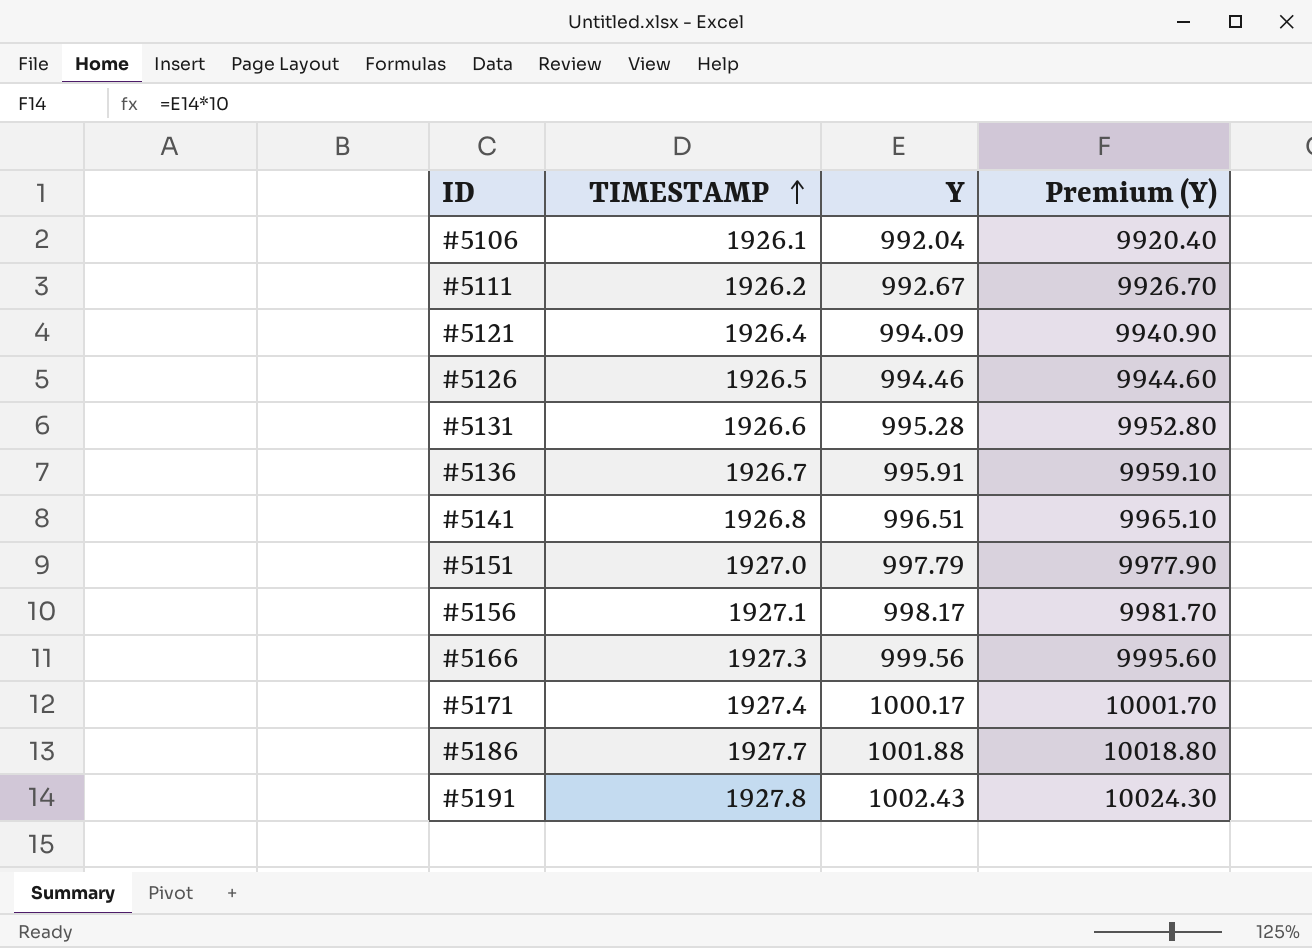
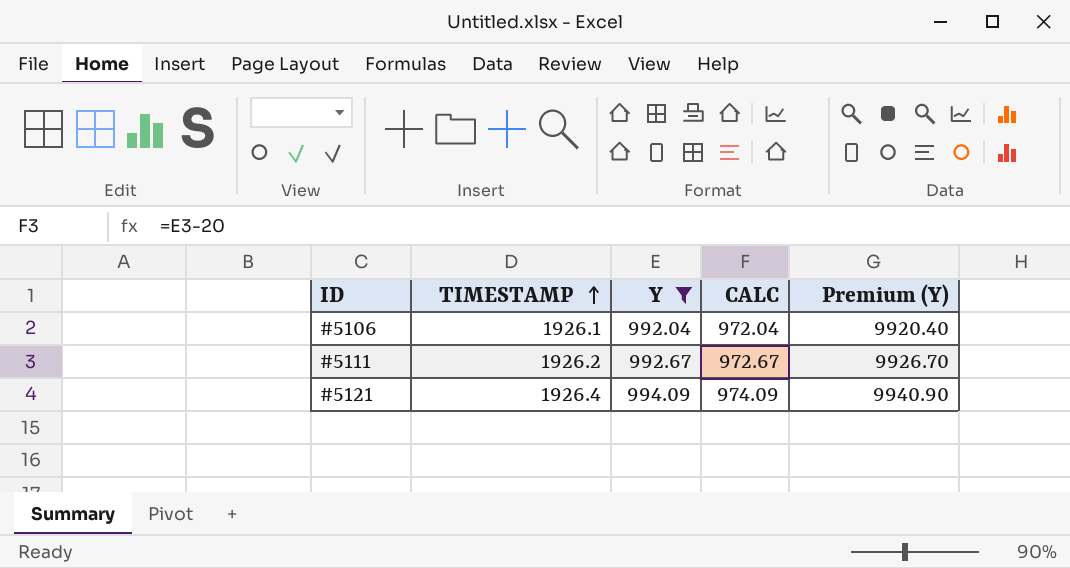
filter: none -> Y <= 994.09
column CALC | formula: none -> [Y] - 20

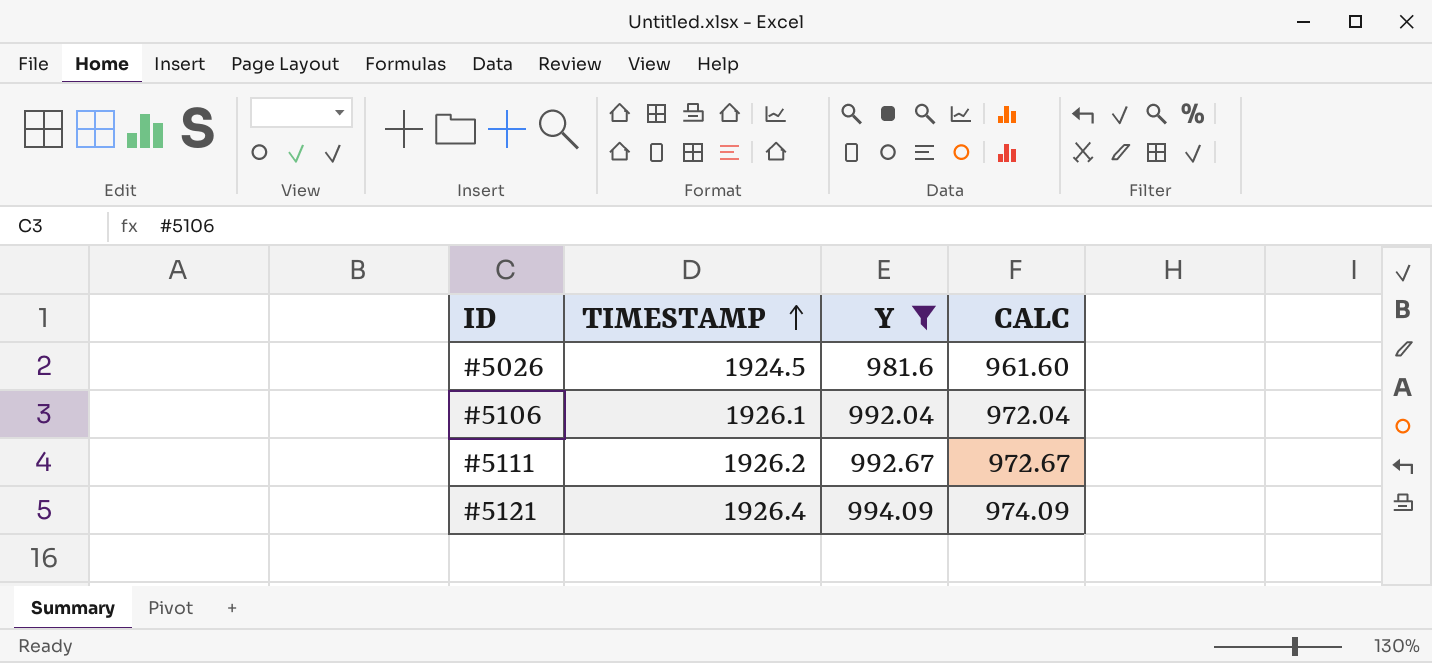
column Premium (Y) | formula: [Y] * 10 -> none
row #5026: none -> 1924.5 | 981.6 | 961.60

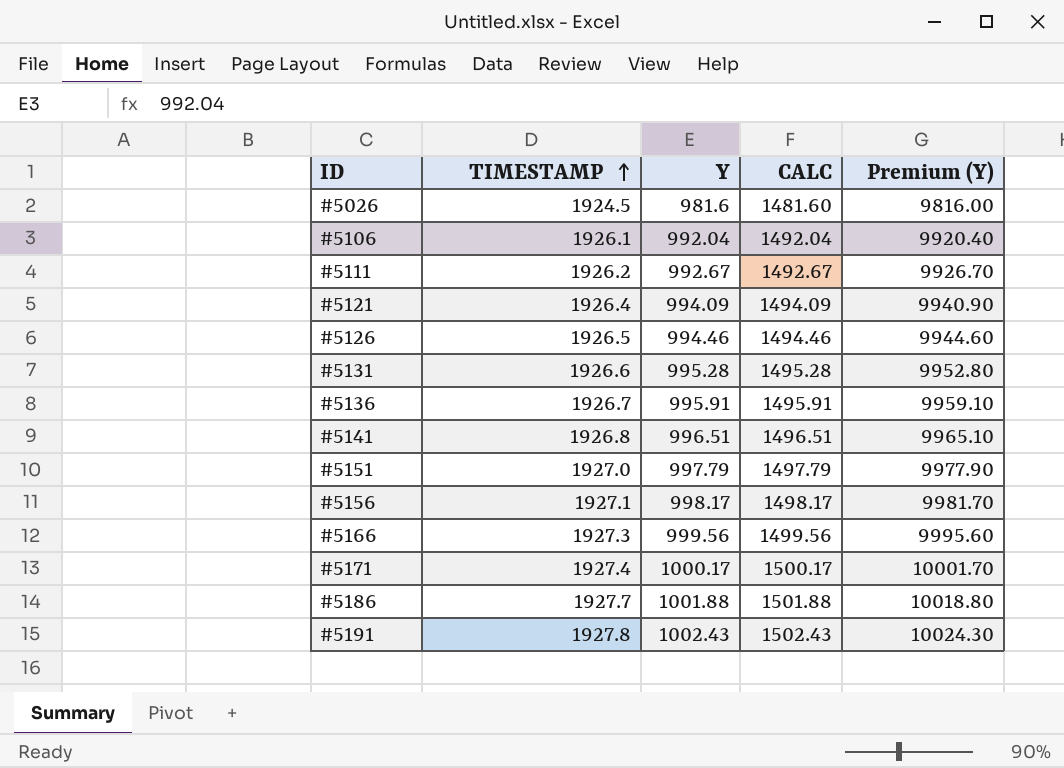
filter: Y <= 994.09 -> none
column CALC | formula: [Y] - 20 -> [Y] + 500
column Premium (Y) | formula: none -> [Y] * 10

